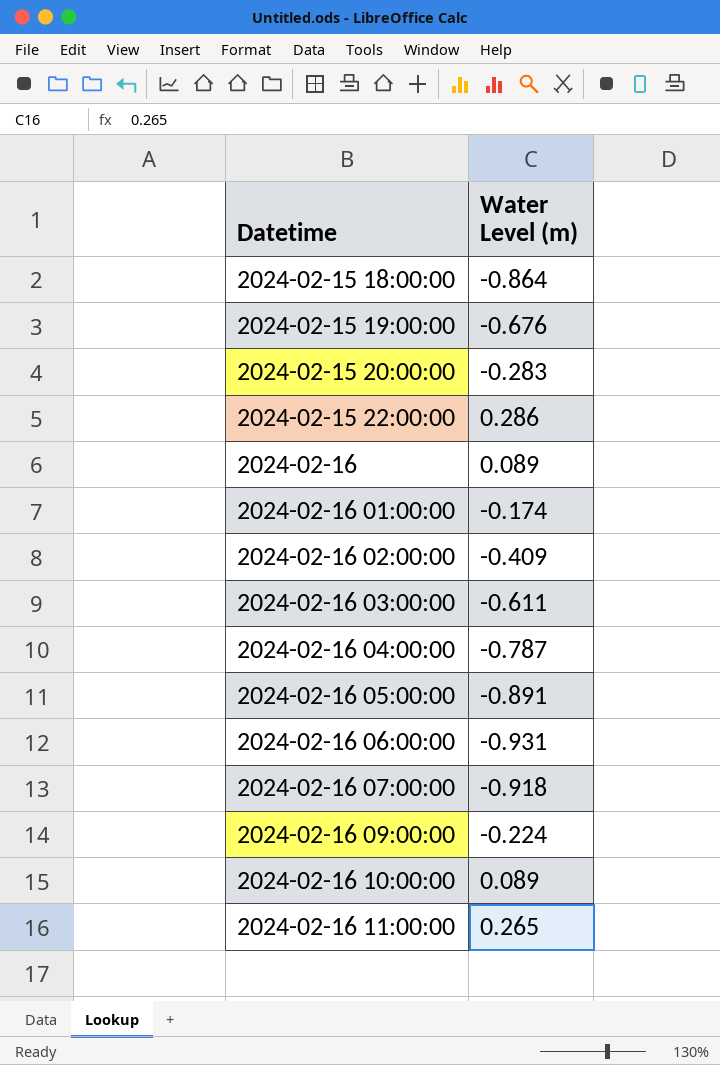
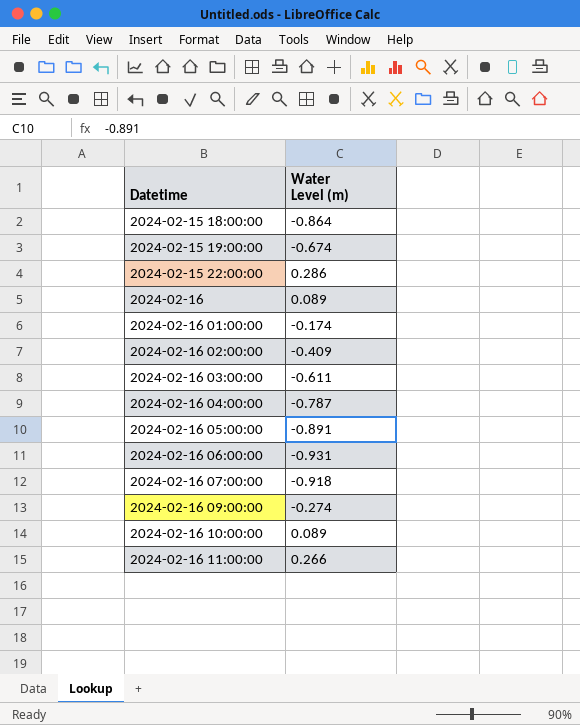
row 2024-02-15 20:00:00: -0.283 -> none
2024-02-15 19:00:00 | Water Level (m): -0.676 -> -0.674
2024-02-16 09:00:00 | Water Level (m): -0.224 -> -0.274
2024-02-16 11:00:00 | Water Level (m): 0.265 -> 0.266

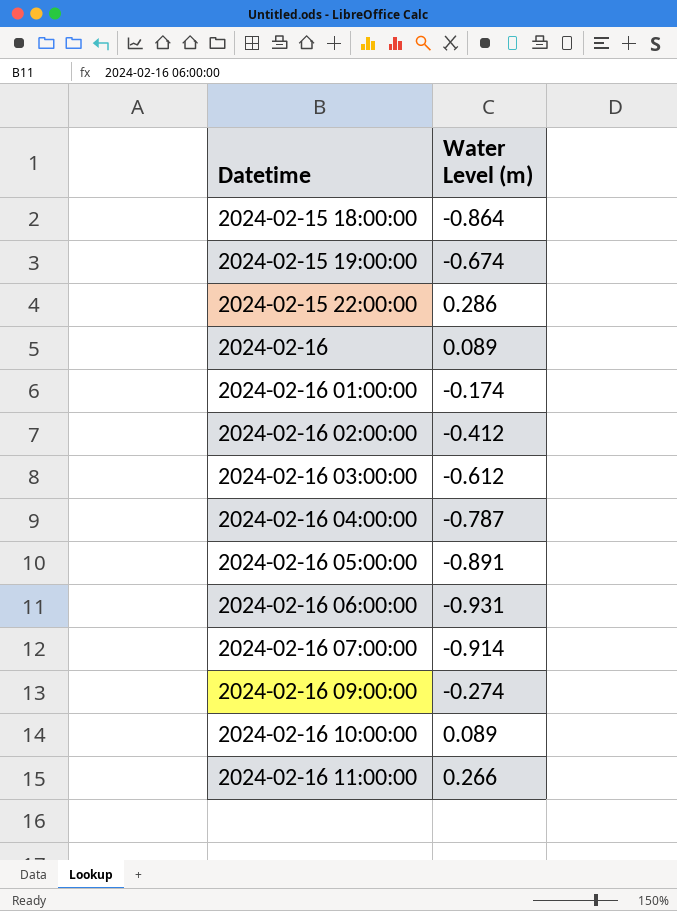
2024-02-16 02:00:00 | Water Level (m): -0.409 -> -0.412
2024-02-16 03:00:00 | Water Level (m): -0.611 -> -0.612
2024-02-16 07:00:00 | Water Level (m): -0.918 -> -0.914

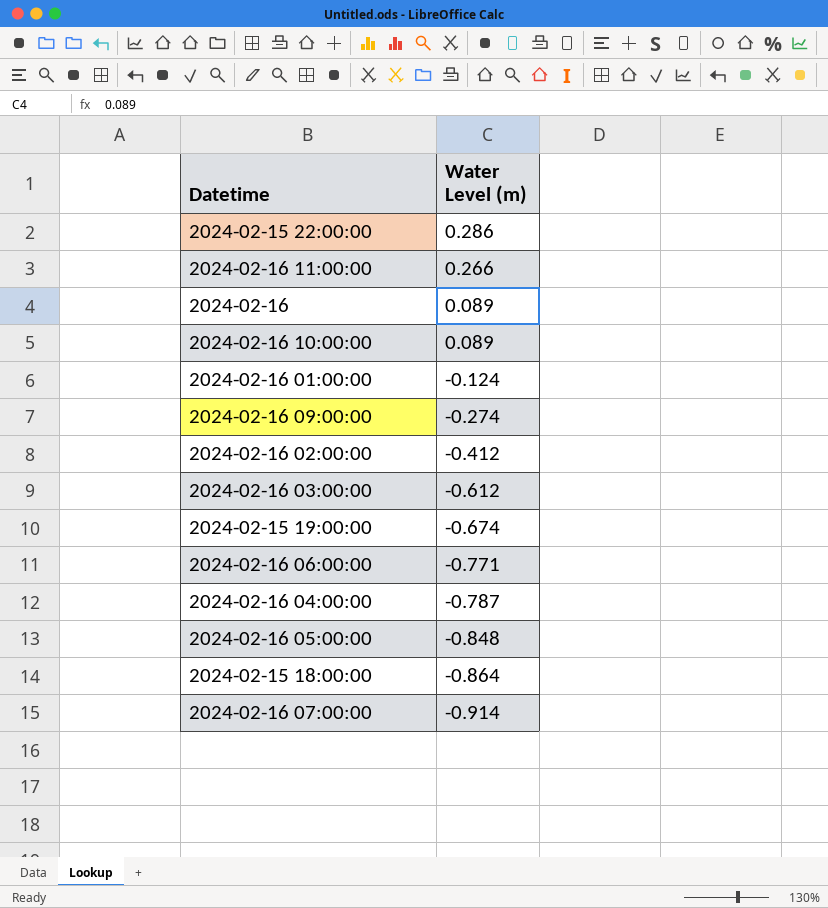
row order: Datetime ascending -> Water Level (m) descending
2024-02-16 01:00:00 | Water Level (m): -0.174 -> -0.124
2024-02-16 06:00:00 | Water Level (m): -0.931 -> -0.771
2024-02-16 05:00:00 | Water Level (m): -0.891 -> -0.848

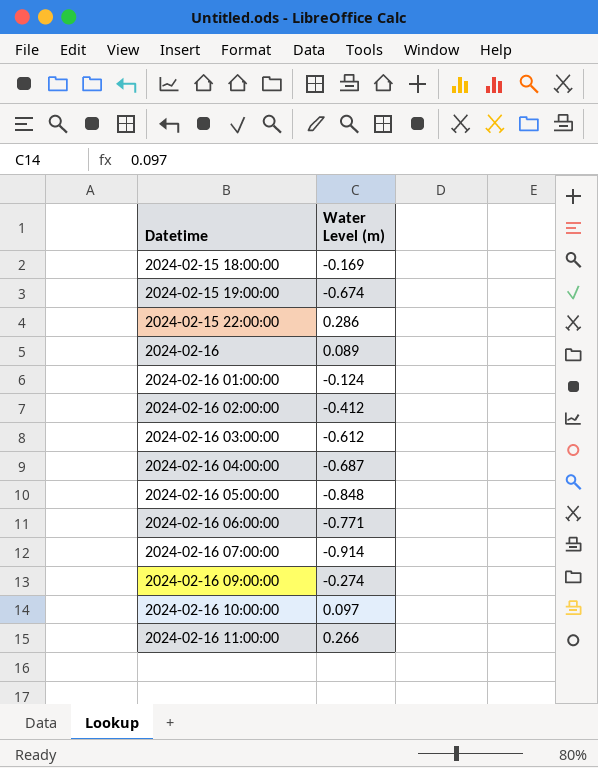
row order: Water Level (m) descending -> Datetime ascending
2024-02-15 18:00:00 | Water Level (m): -0.864 -> -0.169
2024-02-16 04:00:00 | Water Level (m): -0.787 -> -0.687
2024-02-16 10:00:00 | Water Level (m): 0.089 -> 0.097

